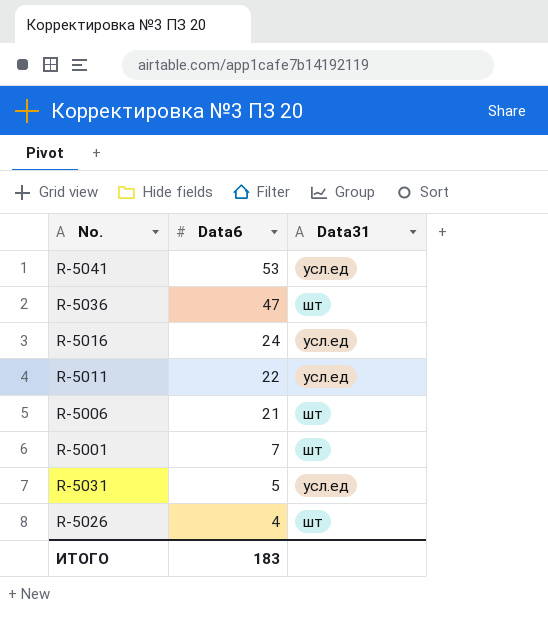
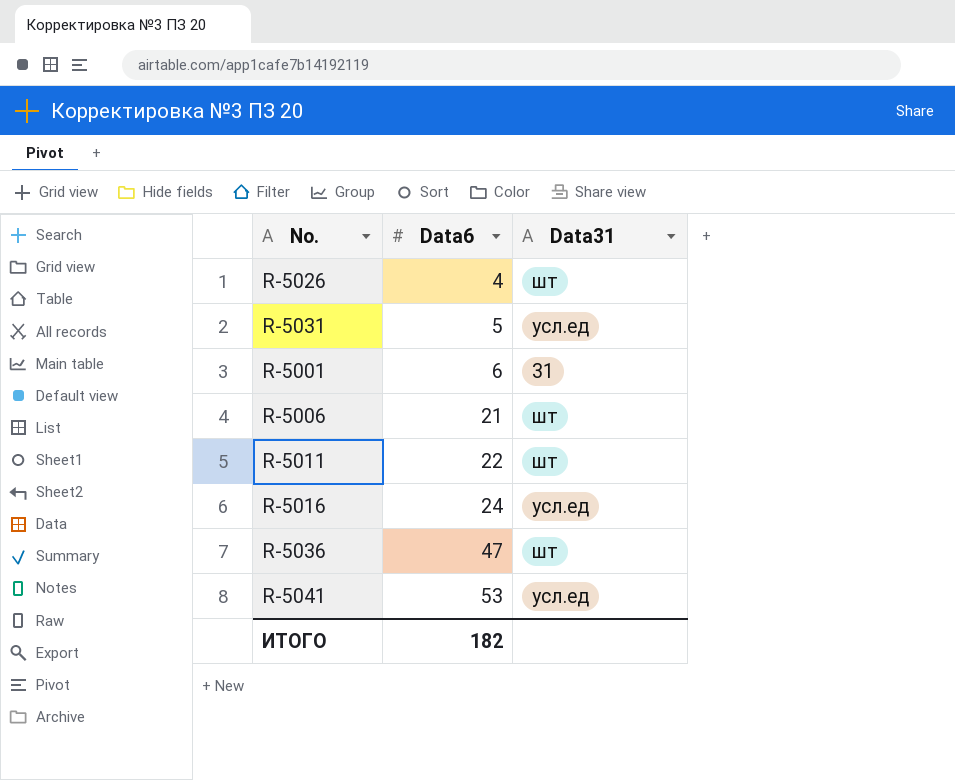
row order: Data6 descending -> Data6 ascending
R-5001 | Data6: 7 -> 6
R-5001 | Data31: шт -> 31
R-5011 | Data31: усл.ед -> шт
ИТОГО | Data6: 183 -> 182

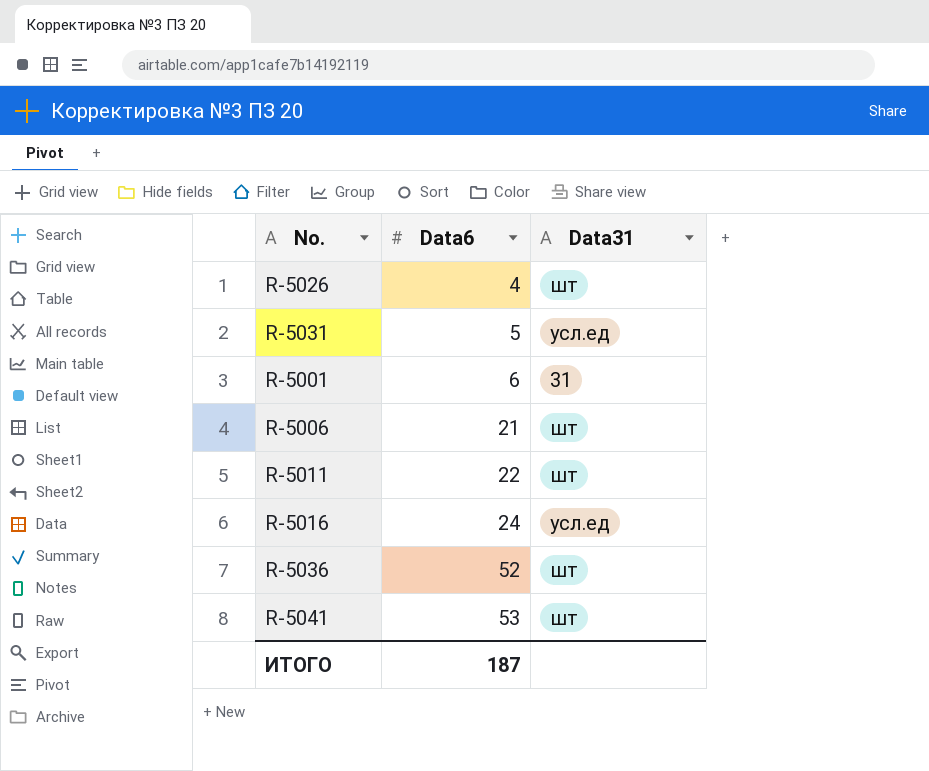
R-5036 | Data6: 47 -> 52
R-5041 | Data31: усл.ед -> шт
ИТОГО | Data6: 182 -> 187

